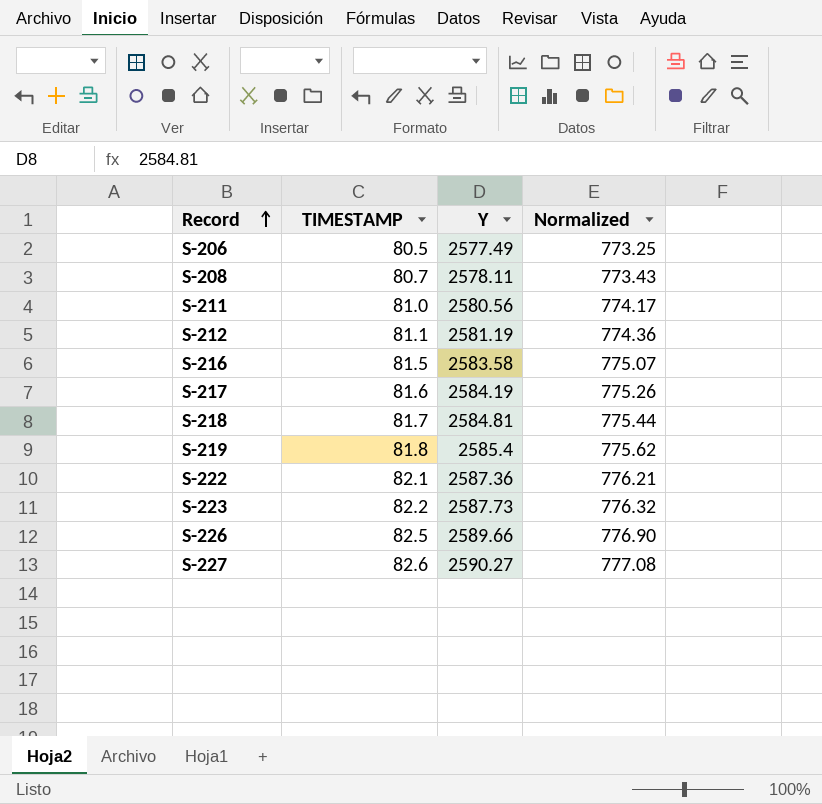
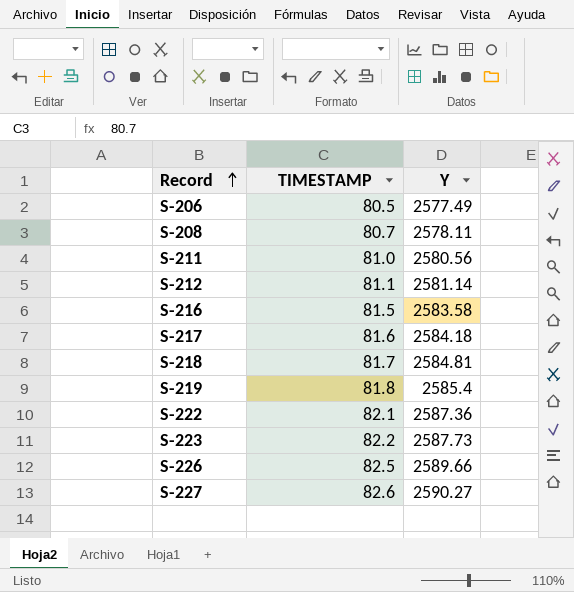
column Normalized | formula: [Y] * 0.3 -> none
S-212 | Y: 2581.19 -> 2581.14
S-217 | Y: 2584.19 -> 2584.18

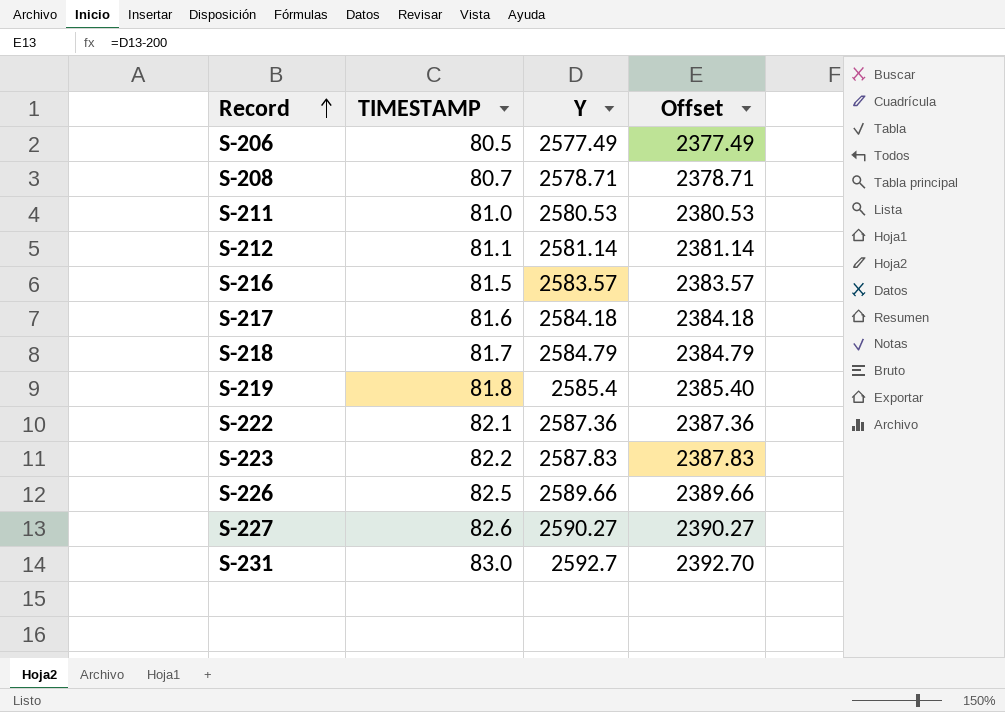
column Offset | formula: none -> [Y] - 200
S-208 | Y: 2578.11 -> 2578.71
S-211 | Y: 2580.56 -> 2580.53
S-216 | Y: 2583.58 -> 2583.57
S-218 | Y: 2584.81 -> 2584.79
S-223 | Y: 2587.73 -> 2587.83
row S-231: none -> 83.0 | 2592.7 | 2392.70

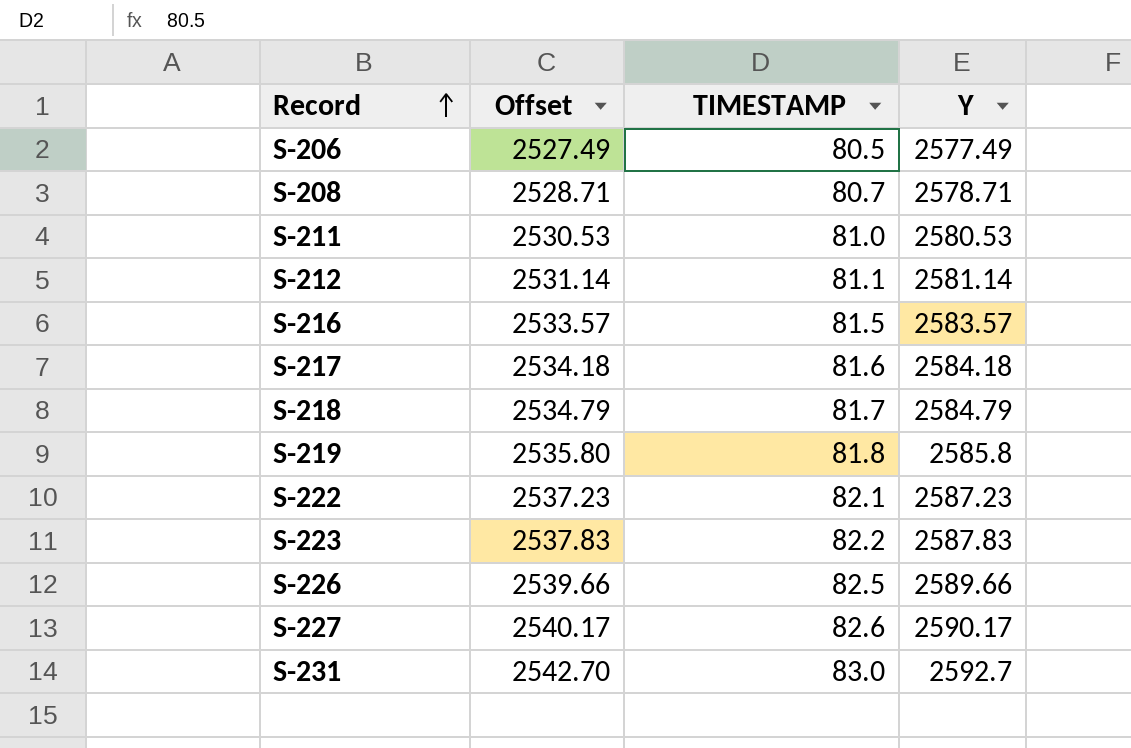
column Offset | formula: [Y] - 200 -> [Y] - 50
column Offset | position: 4 -> 2
S-219 | Y: 2585.4 -> 2585.8
S-222 | Y: 2587.36 -> 2587.23
S-227 | Y: 2590.27 -> 2590.17

